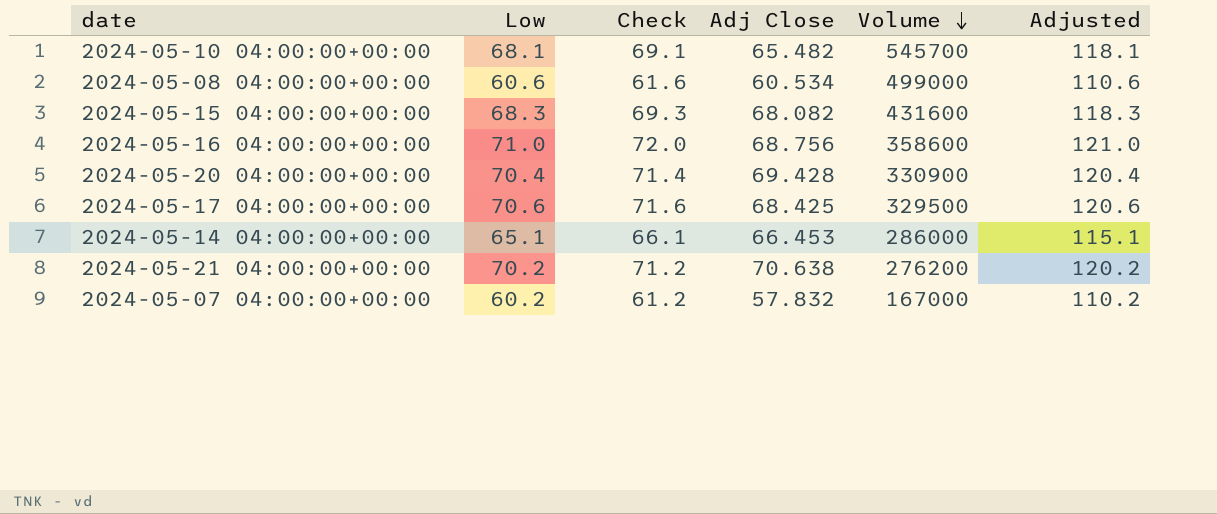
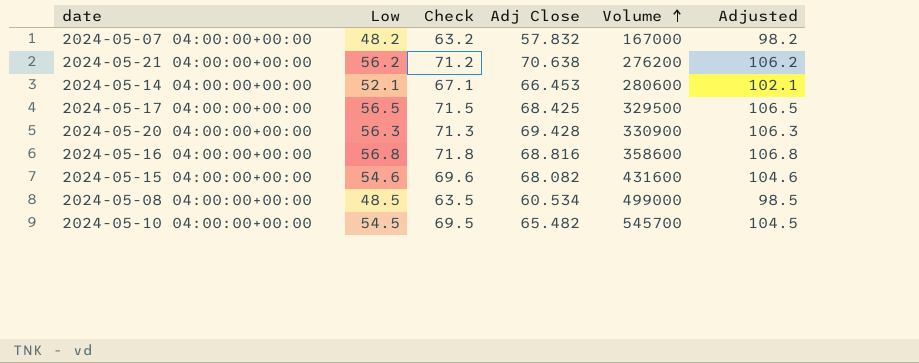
row order: Volume descending -> Volume ascending
column Check | formula: [Low] + 1 -> [Low] + 15
2024-05-07 04:00:00+00:00 | Low: 60.2 -> 48.2
2024-05-07 04:00:00+00:00 | Adjusted: 110.2 -> 98.2
2024-05-21 04:00:00+00:00 | Low: 70.2 -> 56.2
2024-05-21 04:00:00+00:00 | Adjusted: 120.2 -> 106.2
2024-05-14 04:00:00+00:00 | Low: 65.1 -> 52.1
2024-05-14 04:00:00+00:00 | Volume: 286000 -> 280600
2024-05-14 04:00:00+00:00 | Adjusted: 115.1 -> 102.1
2024-05-17 04:00:00+00:00 | Low: 70.6 -> 56.5
2024-05-17 04:00:00+00:00 | Adjusted: 120.6 -> 106.5
2024-05-20 04:00:00+00:00 | Low: 70.4 -> 56.3
2024-05-20 04:00:00+00:00 | Adjusted: 120.4 -> 106.3
2024-05-16 04:00:00+00:00 | Low: 71.0 -> 56.8
2024-05-16 04:00:00+00:00 | Adj Close: 68.756 -> 68.816
2024-05-16 04:00:00+00:00 | Adjusted: 121.0 -> 106.8
2024-05-15 04:00:00+00:00 | Low: 68.3 -> 54.6
2024-05-15 04:00:00+00:00 | Adjusted: 118.3 -> 104.6
2024-05-08 04:00:00+00:00 | Low: 60.6 -> 48.5
2024-05-08 04:00:00+00:00 | Adjusted: 110.6 -> 98.5
2024-05-10 04:00:00+00:00 | Low: 68.1 -> 54.5
2024-05-10 04:00:00+00:00 | Adjusted: 118.1 -> 104.5

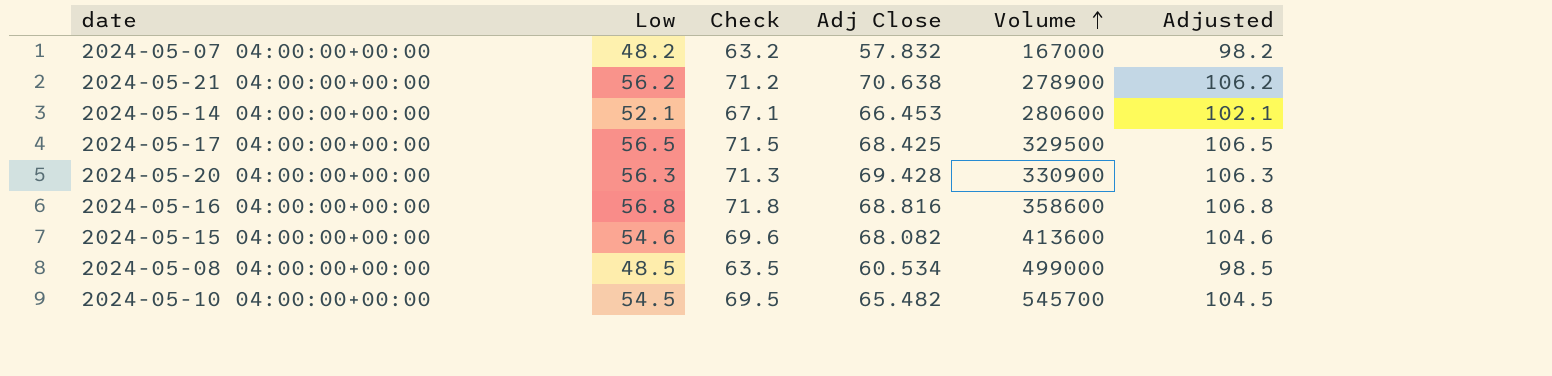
2024-05-21 04:00:00+00:00 | Volume: 276200 -> 278900
2024-05-15 04:00:00+00:00 | Volume: 431600 -> 413600

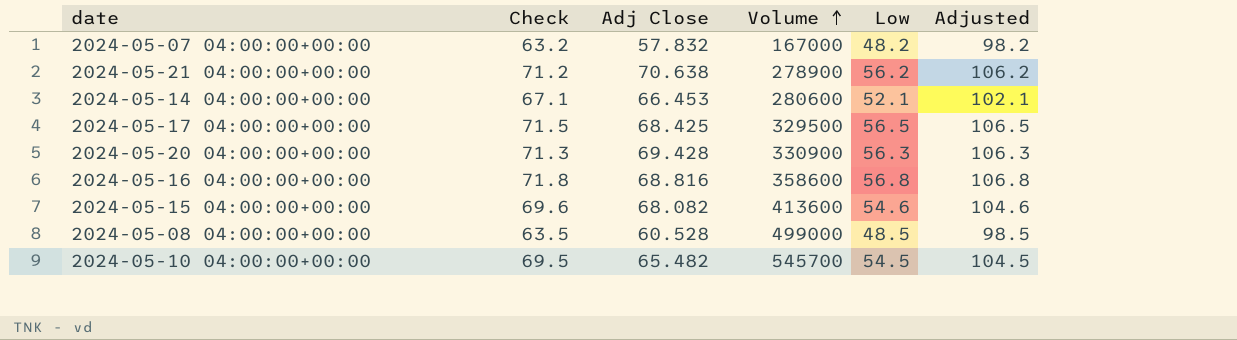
column Low | position: 2 -> 5
2024-05-08 04:00:00+00:00 | Adj Close: 60.534 -> 60.528

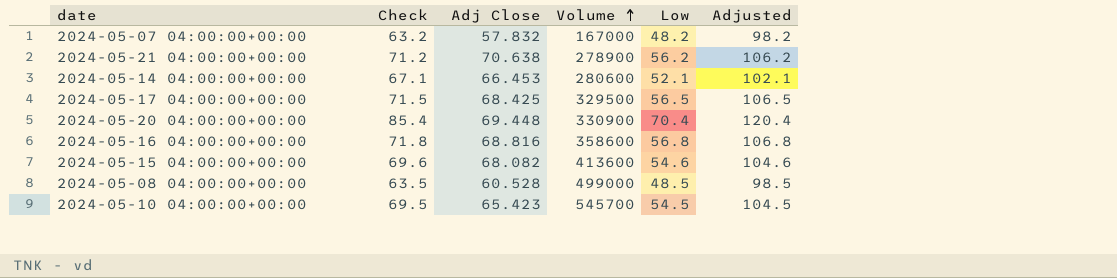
2024-05-20 04:00:00+00:00 | Check: 71.3 -> 85.4
2024-05-20 04:00:00+00:00 | Adj Close: 69.428 -> 69.448
2024-05-20 04:00:00+00:00 | Low: 56.3 -> 70.4
2024-05-20 04:00:00+00:00 | Adjusted: 106.3 -> 120.4
2024-05-10 04:00:00+00:00 | Adj Close: 65.482 -> 65.423

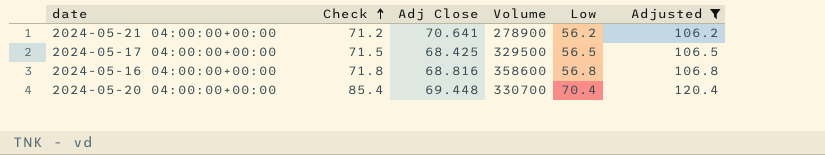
filter: none -> Adjusted >= 106.2
row order: Volume ascending -> Check ascending
2024-05-21 04:00:00+00:00 | Adj Close: 70.638 -> 70.641
2024-05-20 04:00:00+00:00 | Volume: 330900 -> 330700

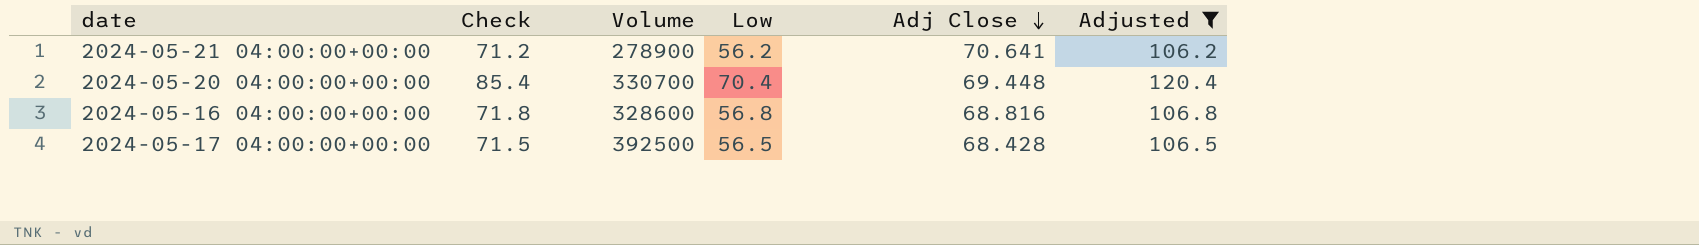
row order: Check ascending -> Adj Close descending
column Adj Close | position: 3 -> 5
2024-05-16 04:00:00+00:00 | Volume: 358600 -> 328600
2024-05-17 04:00:00+00:00 | Volume: 329500 -> 392500
2024-05-17 04:00:00+00:00 | Adj Close: 68.425 -> 68.428

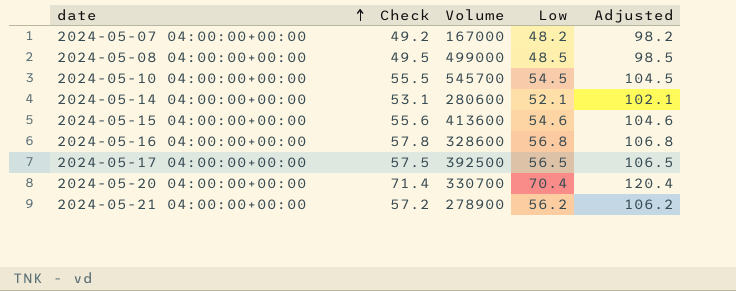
filter: Adjusted >= 106.2 -> none
row order: Adj Close descending -> date ascending
column Adj Close | position: 5 -> none
column Check | formula: [Low] + 15 -> [Low] + 1

